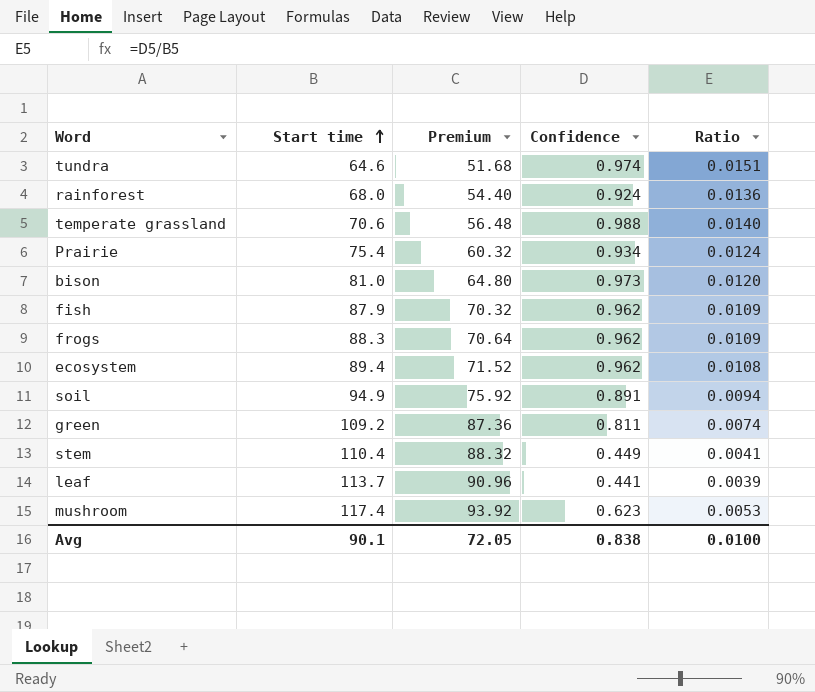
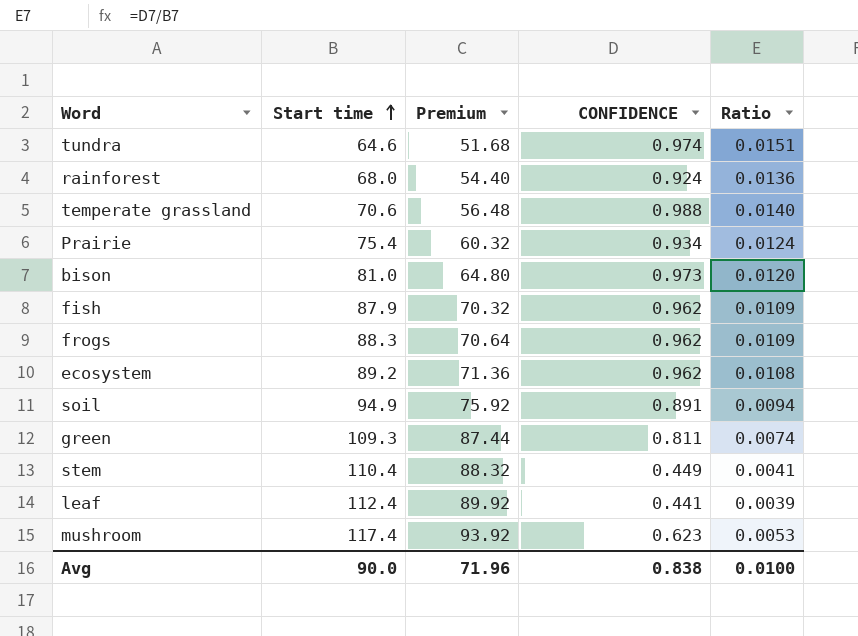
column name: Confidence -> CONFIDENCE
ecosystem | Start time: 89.4 -> 89.2
ecosystem | Premium: 71.52 -> 71.36
green | Start time: 109.2 -> 109.3
green | Premium: 87.36 -> 87.44
leaf | Start time: 113.7 -> 112.4
leaf | Premium: 90.96 -> 89.92
Avg | Start time: 90.1 -> 90.0
Avg | Premium: 72.05 -> 71.96

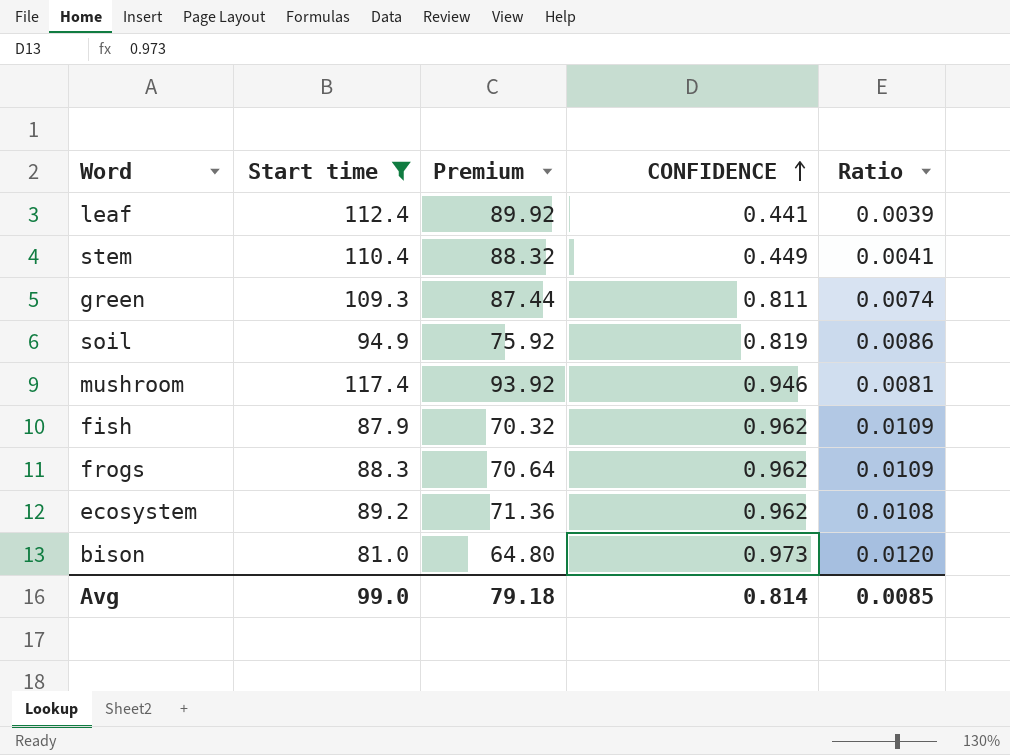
filter: none -> Start time >= 81.0
row order: Start time ascending -> CONFIDENCE ascending
soil | CONFIDENCE: 0.891 -> 0.819
soil | Ratio: 0.0094 -> 0.0086
mushroom | CONFIDENCE: 0.623 -> 0.946
mushroom | Ratio: 0.0053 -> 0.0081
Avg | Start time: 90.0 -> 99.0
Avg | Premium: 71.96 -> 79.18
Avg | CONFIDENCE: 0.838 -> 0.814
Avg | Ratio: 0.0100 -> 0.0085

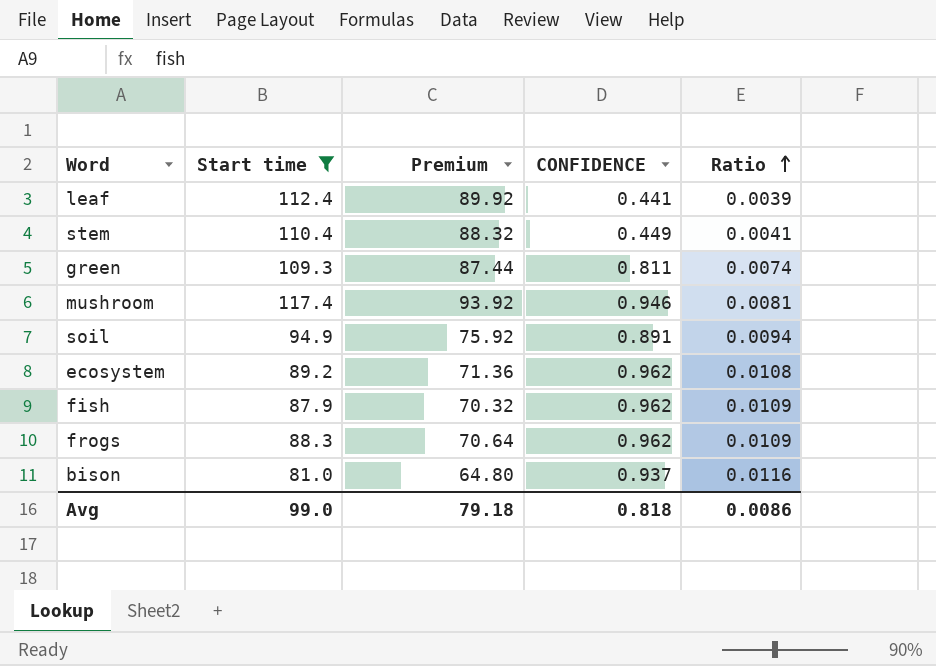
row order: CONFIDENCE ascending -> Ratio ascending
soil | CONFIDENCE: 0.819 -> 0.891
soil | Ratio: 0.0086 -> 0.0094
bison | CONFIDENCE: 0.973 -> 0.937
bison | Ratio: 0.0120 -> 0.0116
Avg | CONFIDENCE: 0.814 -> 0.818
Avg | Ratio: 0.0085 -> 0.0086

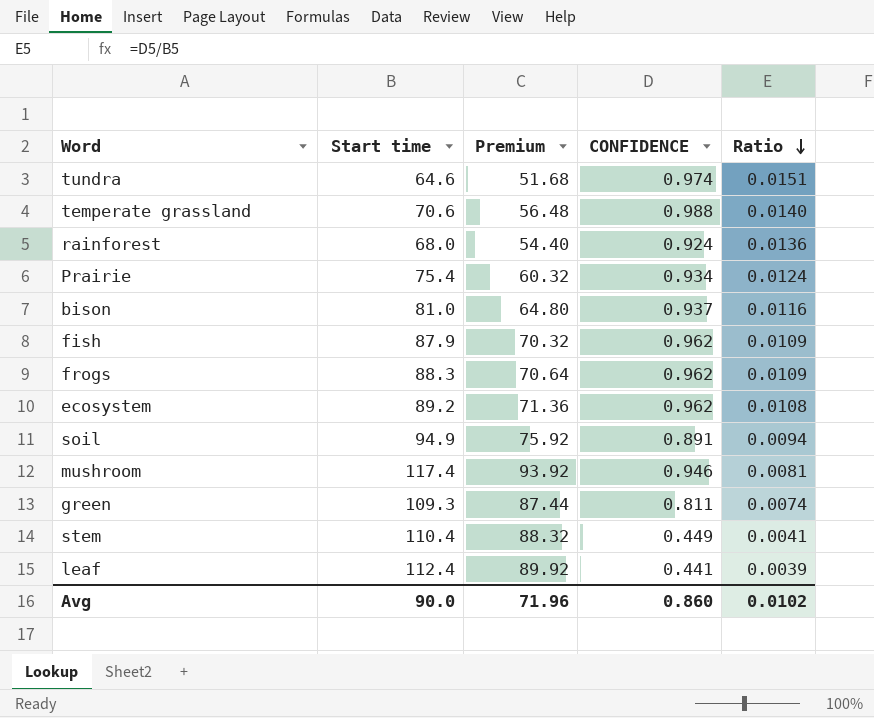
filter: Start time >= 81.0 -> none
row order: Ratio ascending -> Ratio descending
Avg | Start time: 99.0 -> 90.0
Avg | Premium: 79.18 -> 71.96
Avg | CONFIDENCE: 0.818 -> 0.860
Avg | Ratio: 0.0086 -> 0.0102

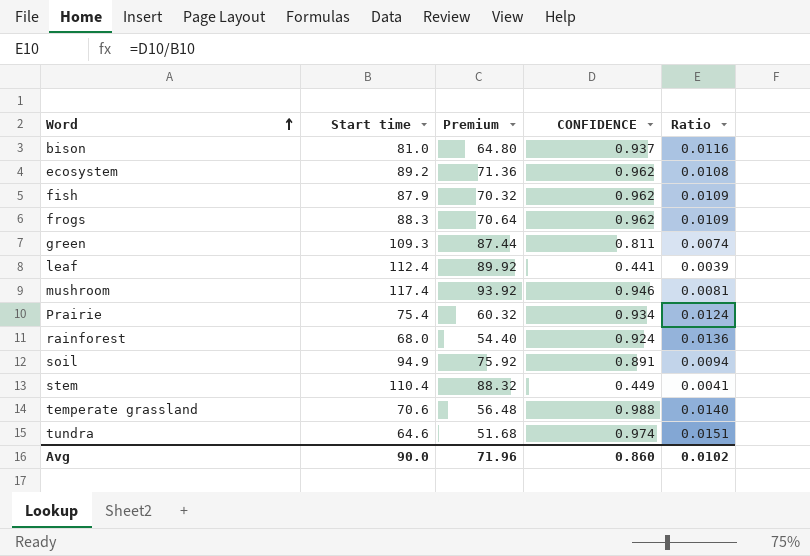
row order: Ratio descending -> Word ascending

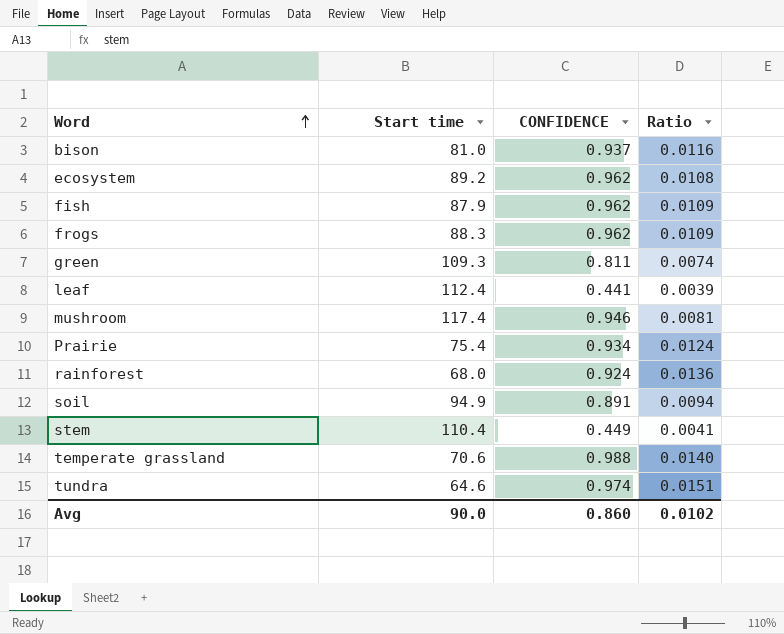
column Premium | formula: [Start time] * 0.8 -> none

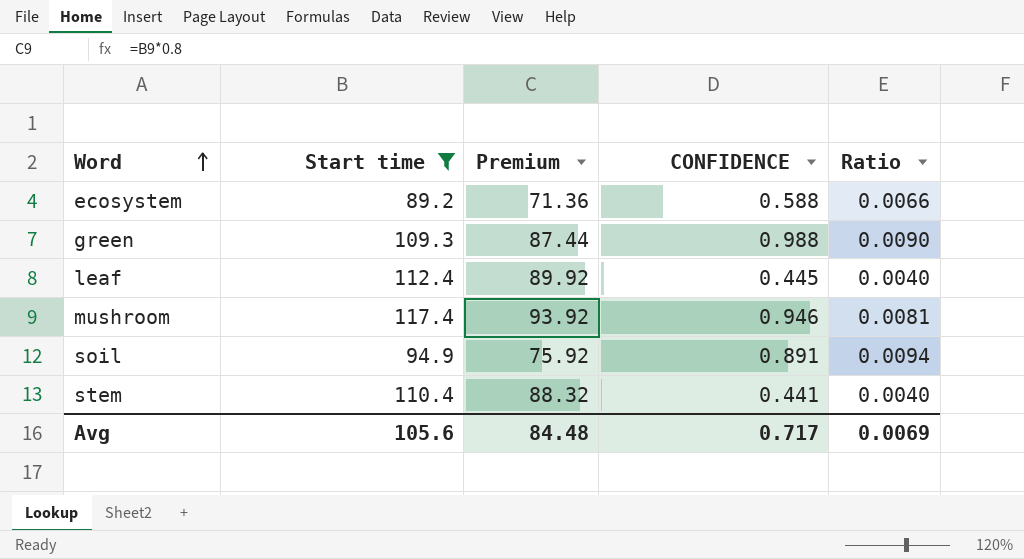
filter: none -> Start time >= 89.2
column Premium | formula: none -> [Start time] * 0.8
ecosystem | CONFIDENCE: 0.962 -> 0.588
ecosystem | Ratio: 0.0108 -> 0.0066
green | CONFIDENCE: 0.811 -> 0.988
green | Ratio: 0.0074 -> 0.0090
leaf | CONFIDENCE: 0.441 -> 0.445
leaf | Ratio: 0.0039 -> 0.0040
stem | CONFIDENCE: 0.449 -> 0.441
stem | Ratio: 0.0041 -> 0.0040
Avg | Start time: 90.0 -> 105.6
Avg | CONFIDENCE: 0.860 -> 0.717
Avg | Ratio: 0.0102 -> 0.0069

